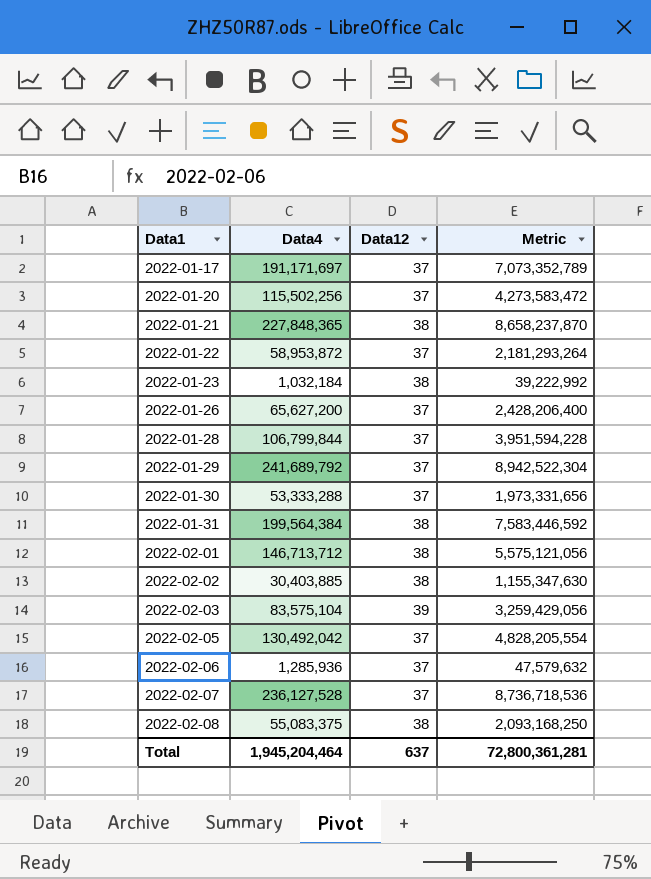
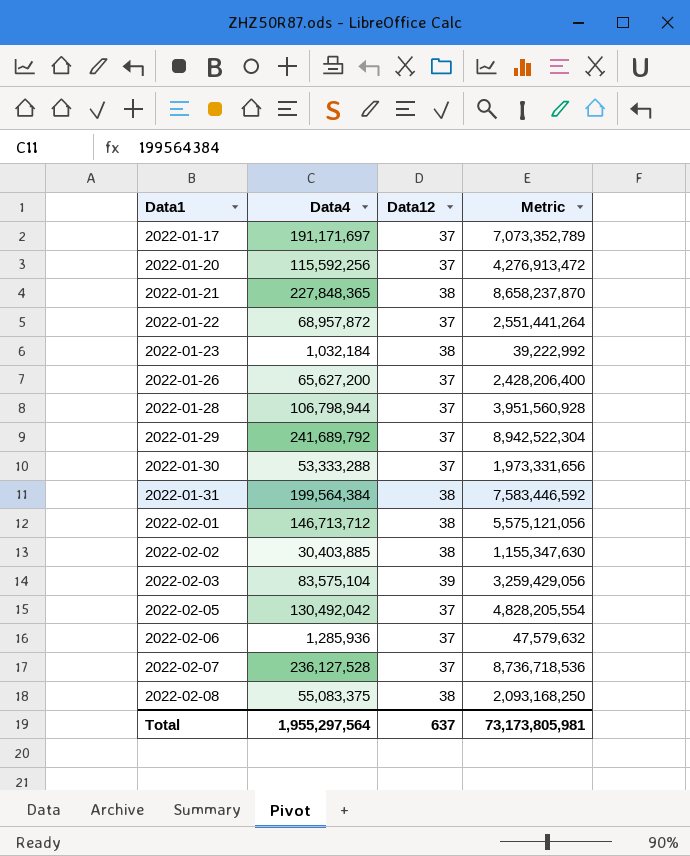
2022-01-20 | Data4: 115,502,256 -> 115,592,256
2022-01-20 | Metric: 4,273,583,472 -> 4,276,913,472
2022-01-22 | Data4: 58,953,872 -> 68,957,872
2022-01-22 | Metric: 2,181,293,264 -> 2,551,441,264
2022-01-28 | Data4: 106,799,844 -> 106,798,944
2022-01-28 | Metric: 3,951,594,228 -> 3,951,560,928
Total | Data4: 1,945,204,464 -> 1,955,297,564
Total | Metric: 72,800,361,281 -> 73,173,805,981

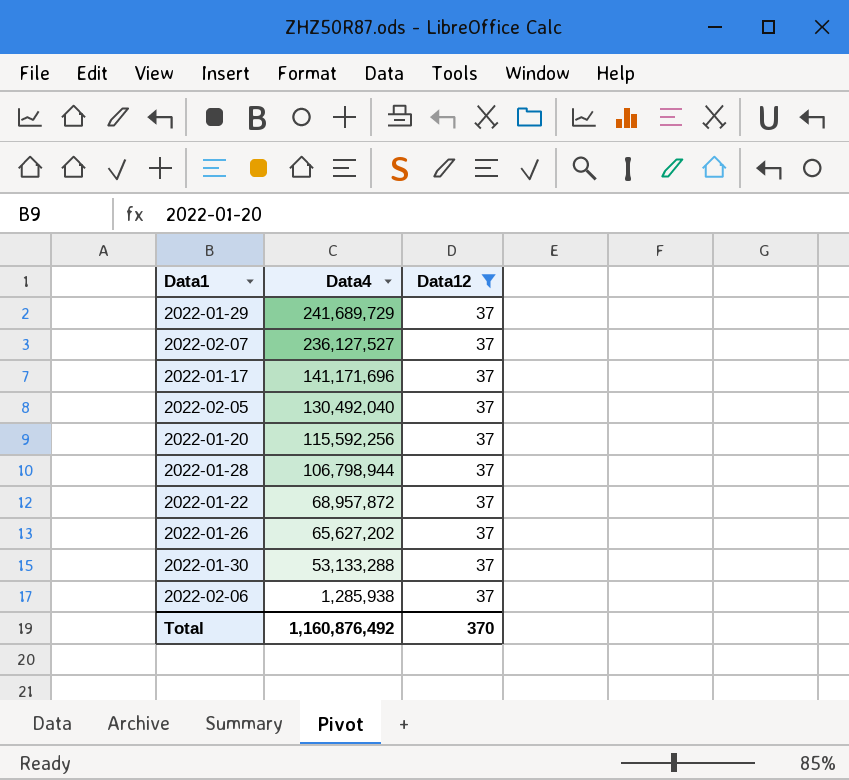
filter: none -> Data12 = 37
row order: Data1 ascending -> Data4 descending
column Metric | formula: [Data4] * [Data12] -> none
2022-01-29 | Data4: 241,689,792 -> 241,689,729
2022-02-07 | Data4: 236,127,528 -> 236,127,527
2022-01-17 | Data4: 191,171,697 -> 141,171,696
2022-02-05 | Data4: 130,492,042 -> 130,492,040
2022-01-26 | Data4: 65,627,200 -> 65,627,202
2022-01-30 | Data4: 53,333,288 -> 53,133,288
2022-02-06 | Data4: 1,285,936 -> 1,285,938
Total | Data4: 1,955,297,564 -> 1,160,876,492
Total | Data12: 637 -> 370

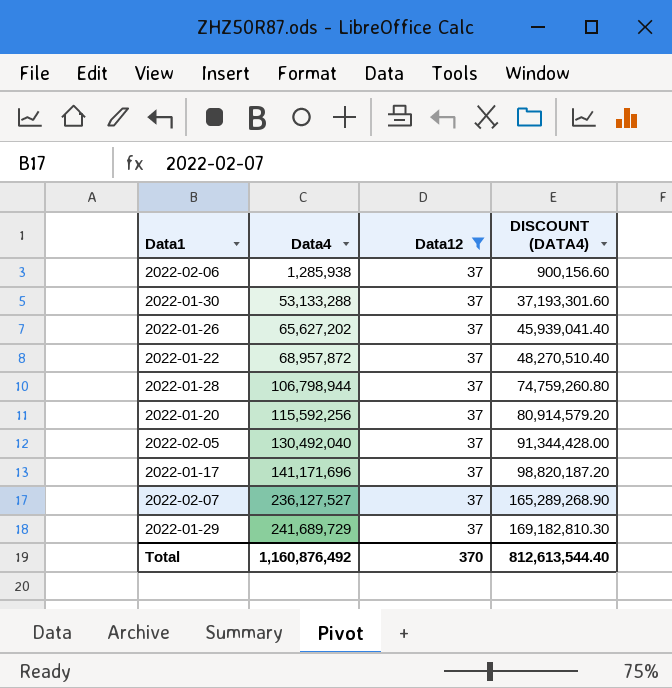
row order: Data4 descending -> Data4 ascending
column DISCOUNT (DATA4) | formula: none -> [Data4] * 0.7

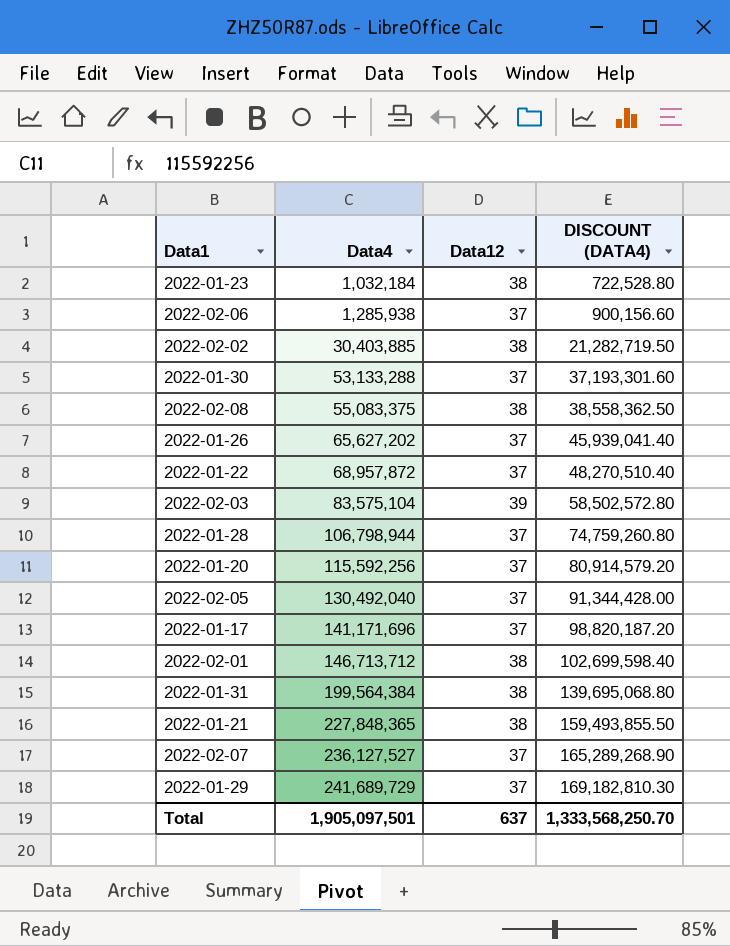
filter: Data12 = 37 -> none
Total | Data4: 1,160,876,492 -> 1,905,097,501
Total | Data12: 370 -> 637
Total | DISCOUNT (DATA4): 812,613,544.40 -> 1,333,568,250.70

